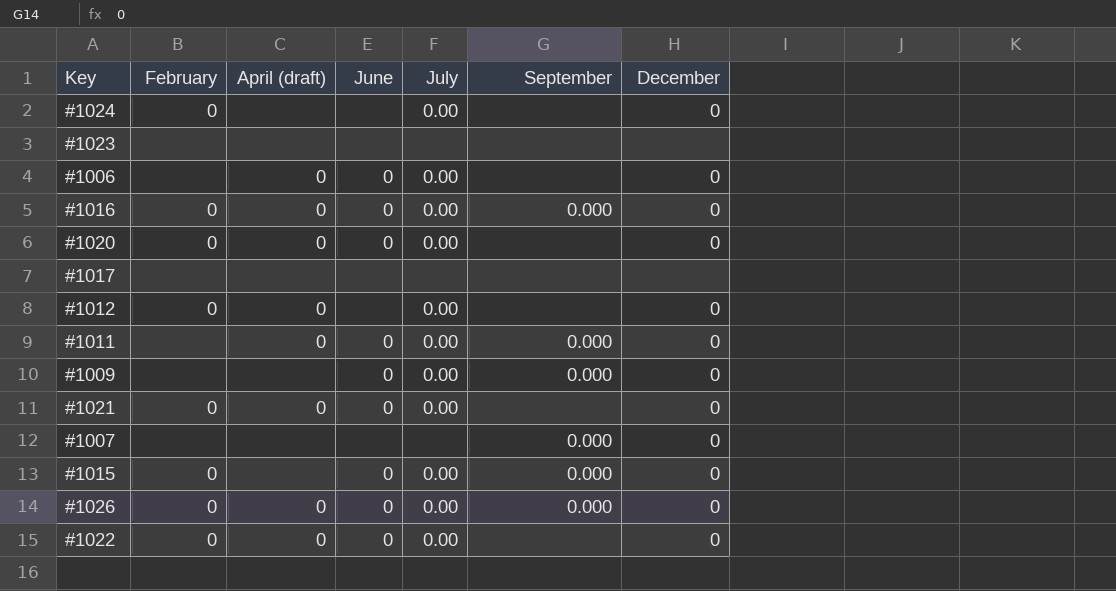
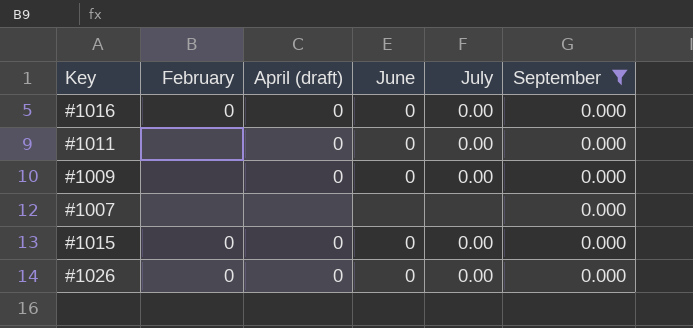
filter: none -> September = 0.000
column December | position: 7 -> none
#1009 | April (draft): none -> 0
#1015 | April (draft): none -> 0

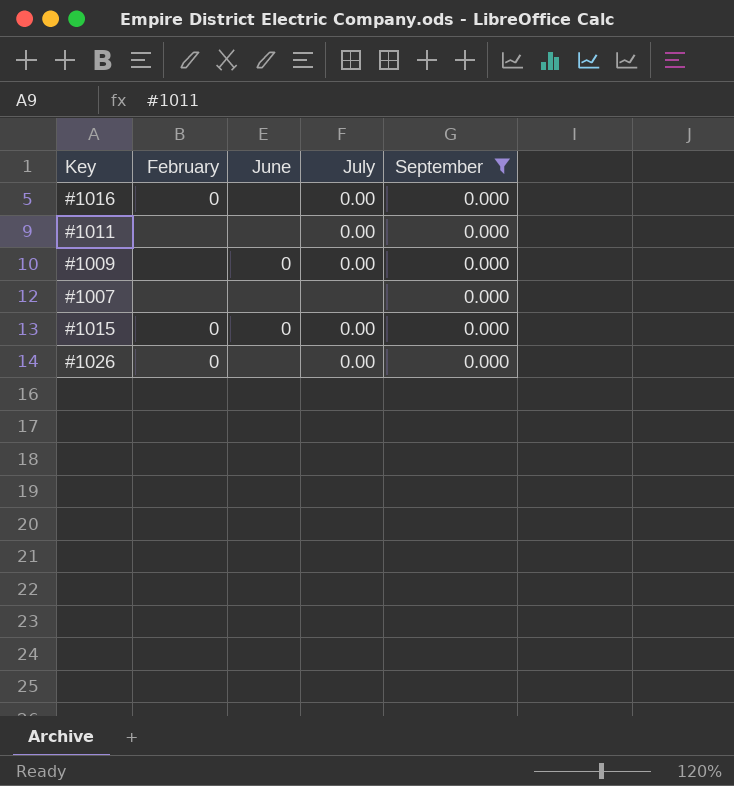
column April (draft) | position: 3 -> none
#1016 | June: 0 -> none
#1011 | June: 0 -> none
#1026 | June: 0 -> none

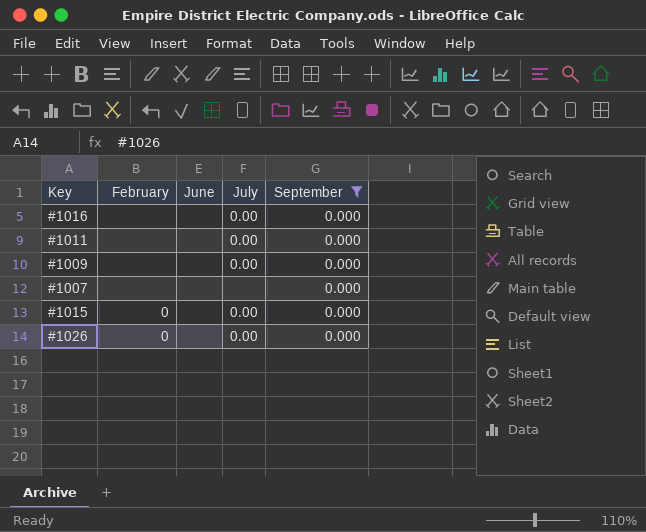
#1016 | February: 0 -> none
#1009 | June: 0 -> none
#1015 | June: 0 -> none

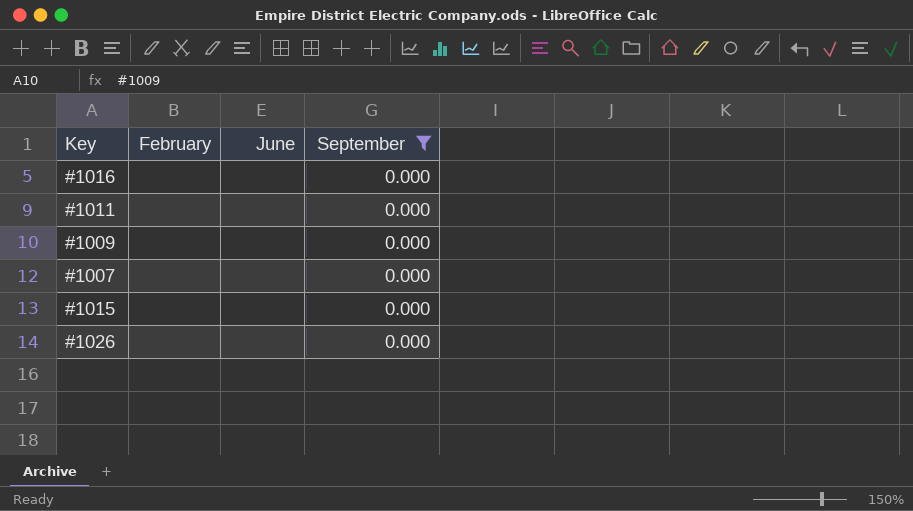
column July | position: 4 -> none
#1015 | February: 0 -> none
#1026 | February: 0 -> none

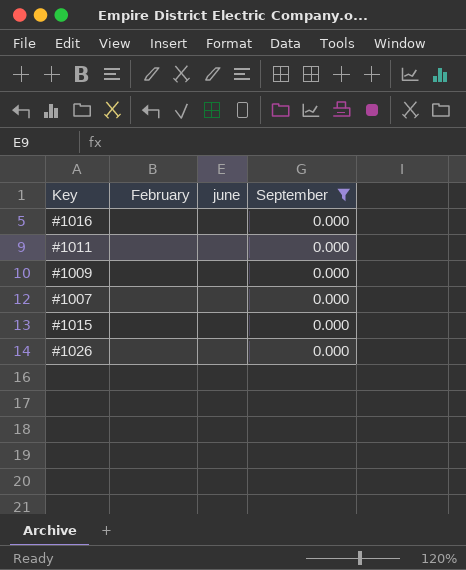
column name: June -> june

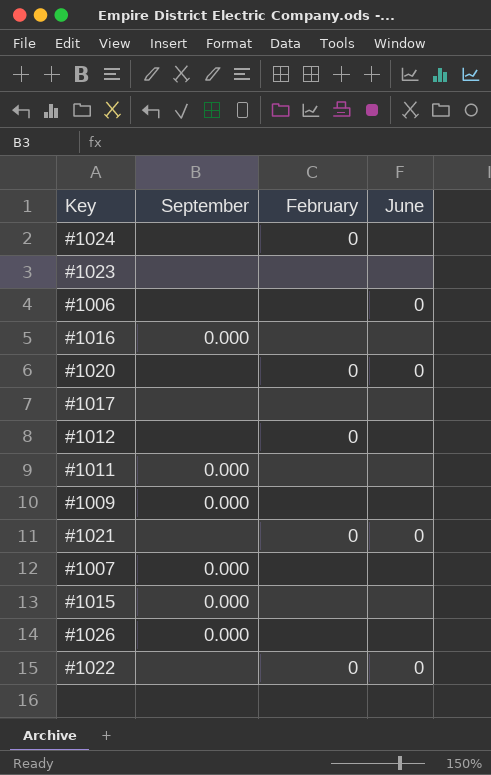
filter: September = 0.000 -> none
column September | position: 4 -> 2
column name: june -> June

